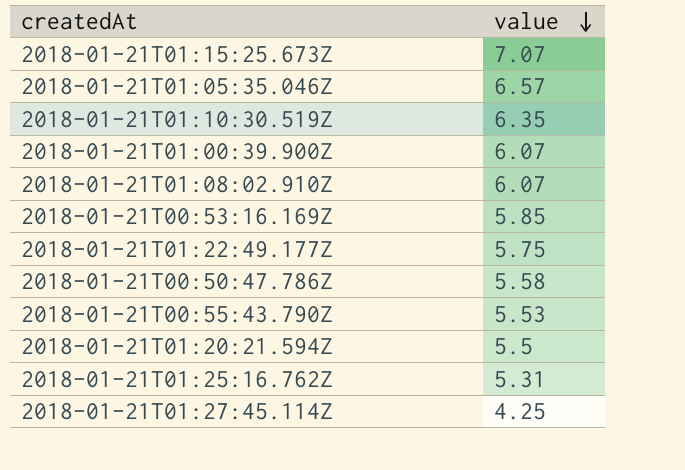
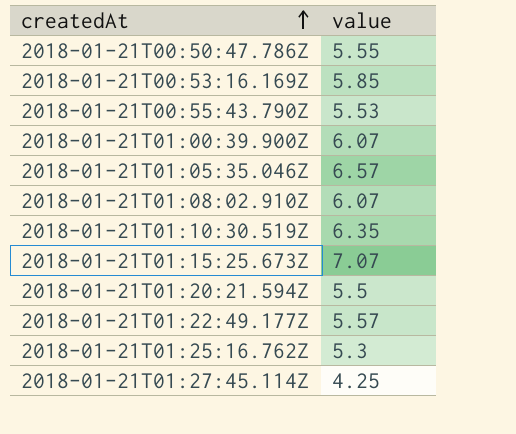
row order: value descending -> createdAt ascending
2018-01-21T00:50:47.786Z | value: 5.58 -> 5.55
2018-01-21T01:22:49.177Z | value: 5.75 -> 5.57
2018-01-21T01:25:16.762Z | value: 5.31 -> 5.3

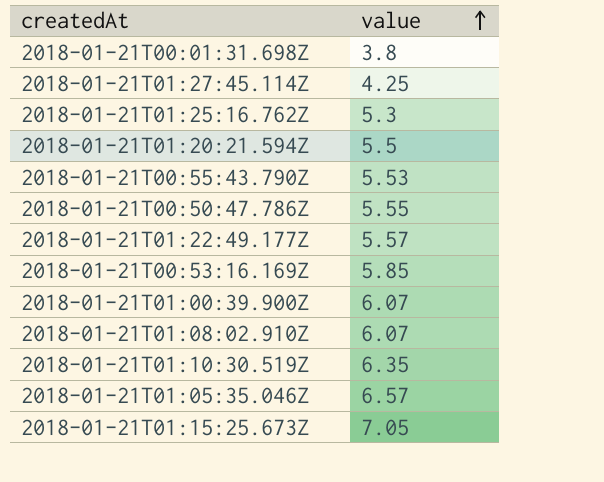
row order: createdAt ascending -> value ascending
row 2018-01-21T00:01:31.698Z: none -> 3.8
2018-01-21T01:15:25.673Z | value: 7.07 -> 7.05

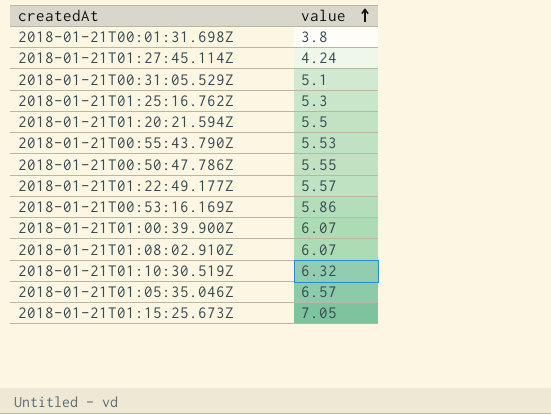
2018-01-21T01:27:45.114Z | value: 4.25 -> 4.24
row 2018-01-21T00:31:05.529Z: none -> 5.1
2018-01-21T00:53:16.169Z | value: 5.85 -> 5.86
2018-01-21T01:10:30.519Z | value: 6.35 -> 6.32

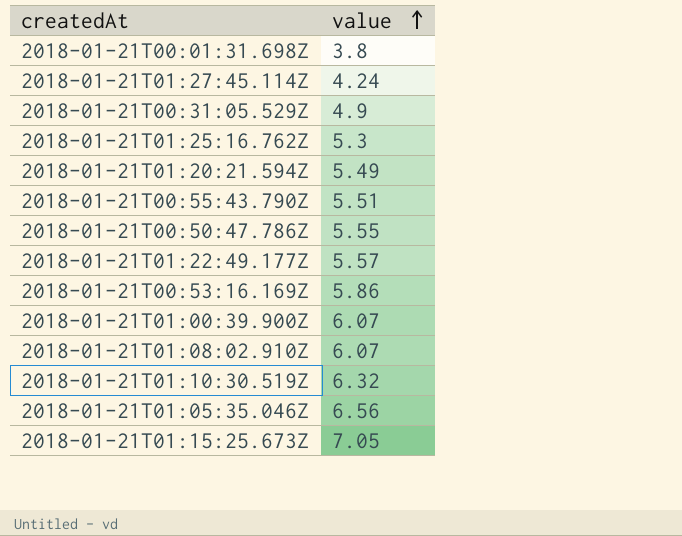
2018-01-21T00:31:05.529Z | value: 5.1 -> 4.9
2018-01-21T01:20:21.594Z | value: 5.5 -> 5.49
2018-01-21T00:55:43.790Z | value: 5.53 -> 5.51
2018-01-21T01:05:35.046Z | value: 6.57 -> 6.56

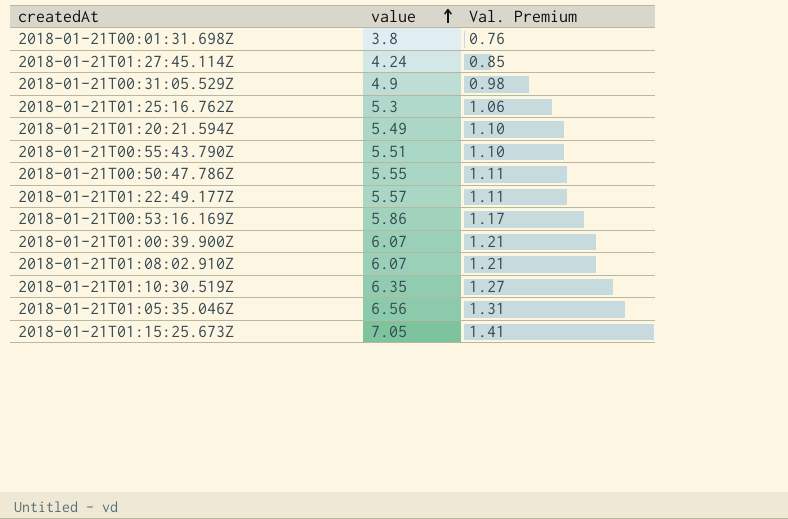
column Val. Premium | formula: none -> [value] * 0.2
2018-01-21T01:10:30.519Z | value: 6.32 -> 6.35

